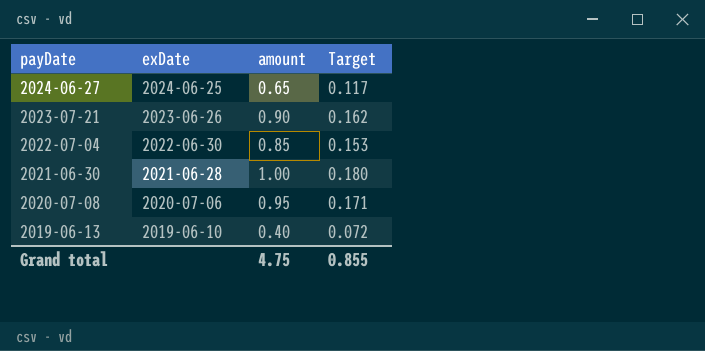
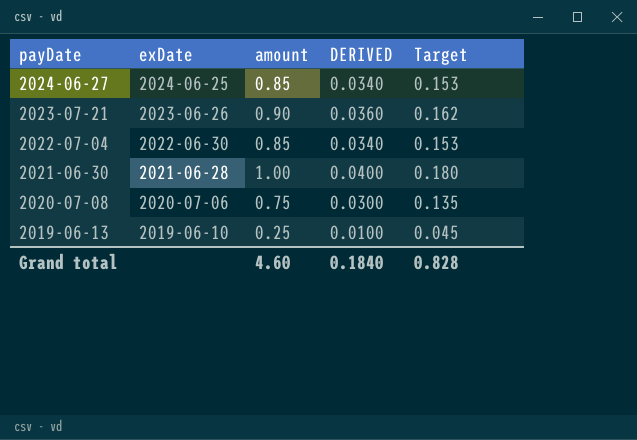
column DERIVED | formula: none -> [amount] * 0.04
2024-06-27 | amount: 0.65 -> 0.85
2024-06-27 | Target: 0.117 -> 0.153
2020-07-08 | amount: 0.95 -> 0.75
2020-07-08 | Target: 0.171 -> 0.135
2019-06-13 | amount: 0.40 -> 0.25
2019-06-13 | Target: 0.072 -> 0.045
Grand total | amount: 4.75 -> 4.60
Grand total | Target: 0.855 -> 0.828

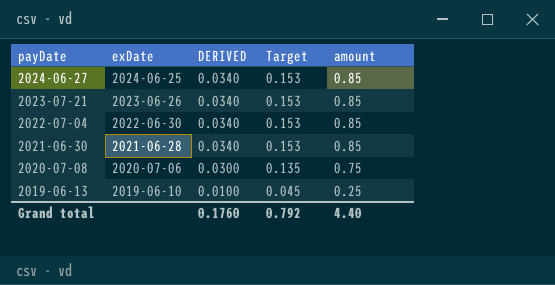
column amount | position: 3 -> 5
2023-07-21 | DERIVED: 0.0360 -> 0.0340
2023-07-21 | Target: 0.162 -> 0.153
2023-07-21 | amount: 0.90 -> 0.85
2021-06-30 | DERIVED: 0.0400 -> 0.0340
2021-06-30 | Target: 0.180 -> 0.153
2021-06-30 | amount: 1.00 -> 0.85
Grand total | DERIVED: 0.1840 -> 0.1760
Grand total | Target: 0.828 -> 0.792
Grand total | amount: 4.60 -> 4.40

